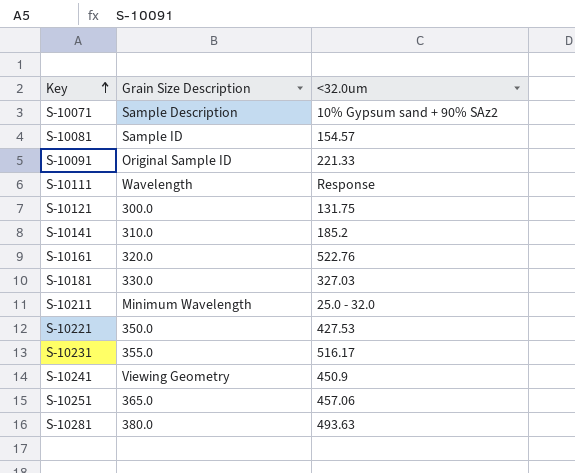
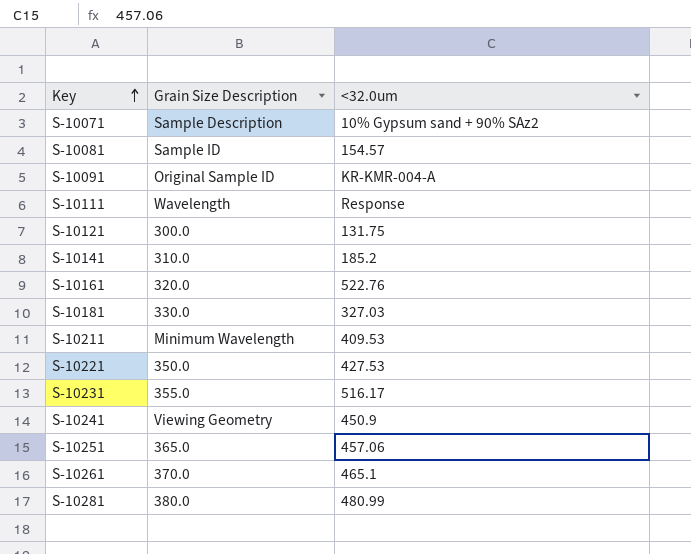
S-10091 | <32.0um: 221.33 -> KR-KMR-004-A
S-10211 | <32.0um: 25.0 - 32.0 -> 409.53
row S-10261: none -> 370.0 | 465.1
S-10281 | <32.0um: 493.63 -> 480.99

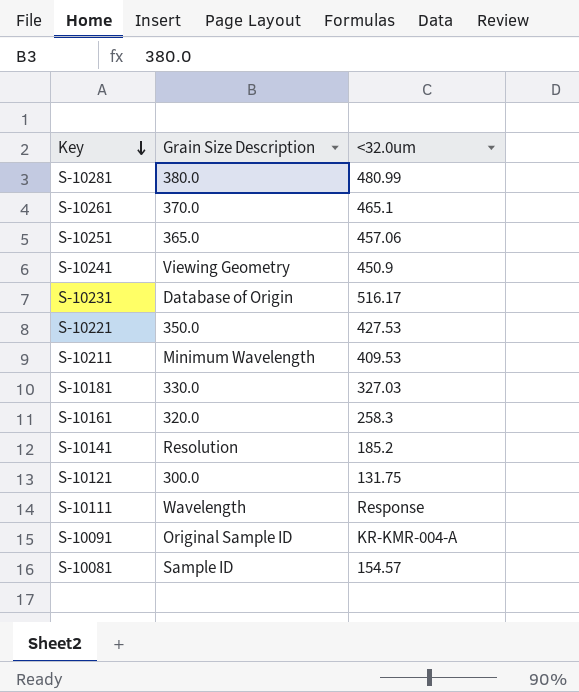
row order: Key ascending -> Key descending
row S-10071: Sample Description | 10% Gypsum sand + 90% SAz2 -> none
S-10231 | Grain Size Description: 355.0 -> Database of Origin
S-10161 | <32.0um: 522.76 -> 258.3
S-10141 | Grain Size Description: 310.0 -> Resolution

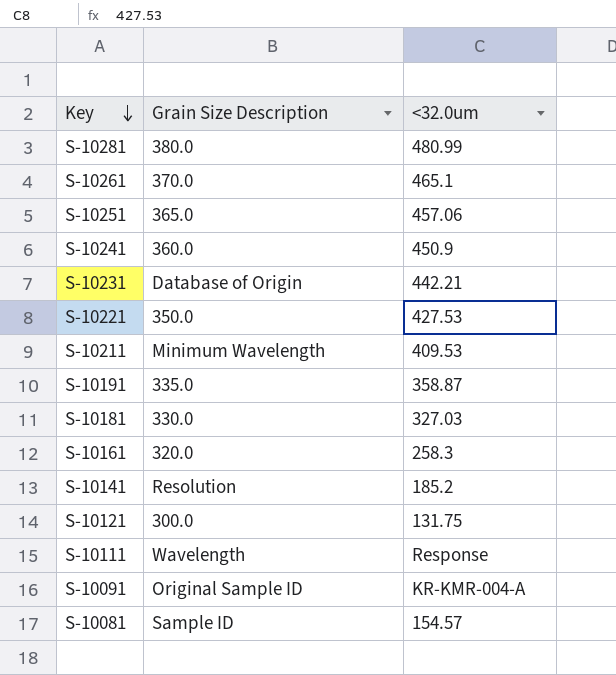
S-10241 | Grain Size Description: Viewing Geometry -> 360.0
S-10231 | <32.0um: 516.17 -> 442.21
row S-10191: none -> 335.0 | 358.87

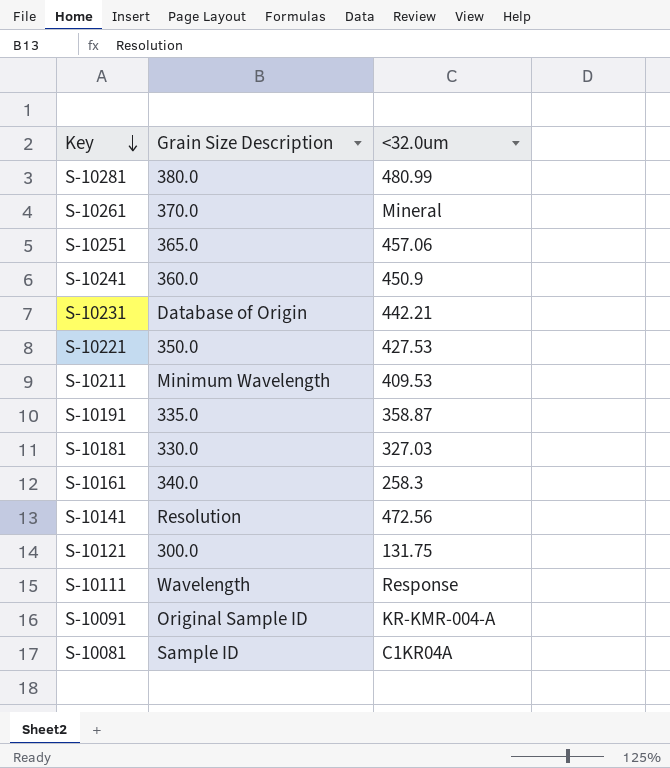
S-10261 | <32.0um: 465.1 -> Mineral
S-10161 | Grain Size Description: 320.0 -> 340.0
S-10141 | <32.0um: 185.2 -> 472.56
S-10081 | <32.0um: 154.57 -> C1KR04A

